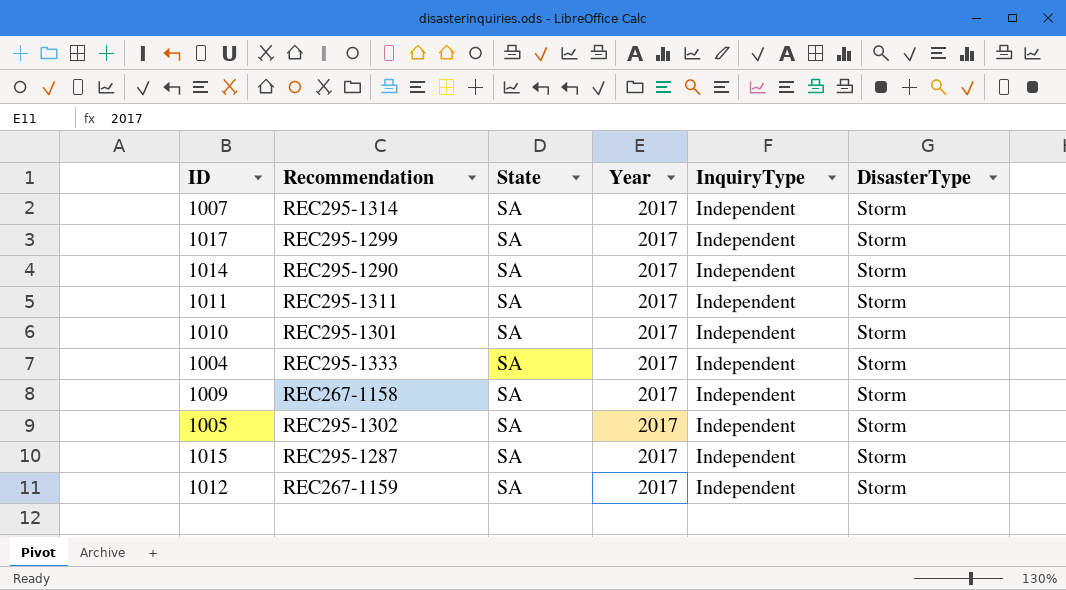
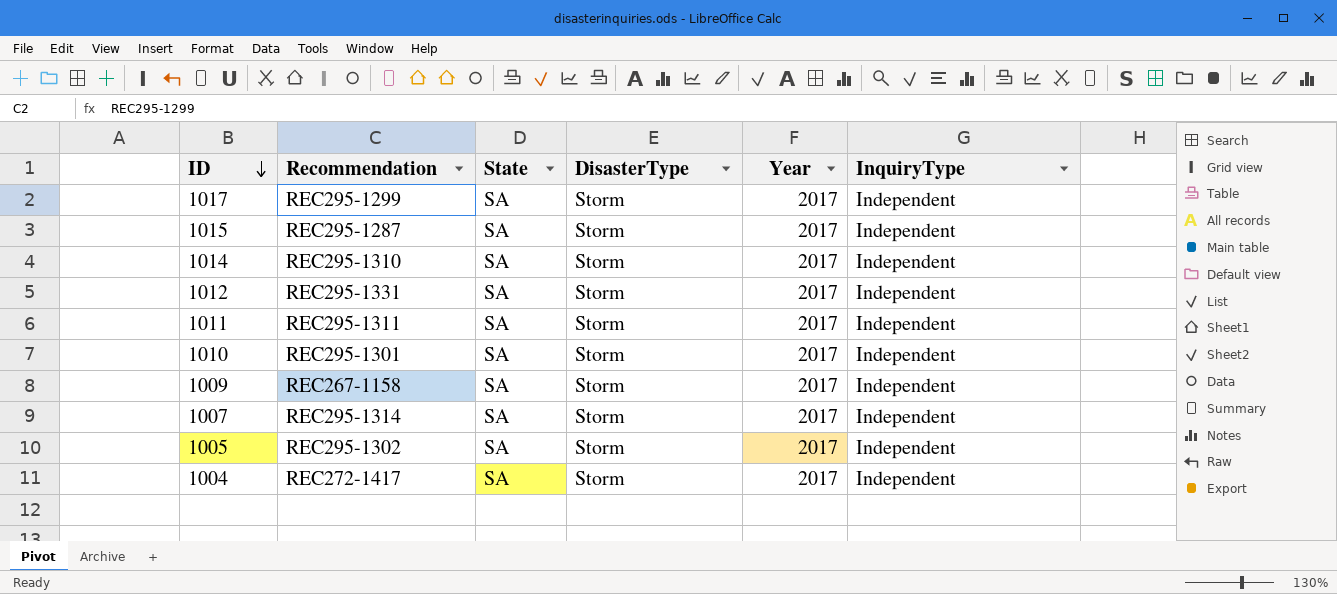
row order: none -> ID descending
column DisasterType | position: 6 -> 4
1014 | Recommendation: REC295-1290 -> REC295-1310
1012 | Recommendation: REC267-1159 -> REC295-1331
1004 | Recommendation: REC295-1333 -> REC272-1417

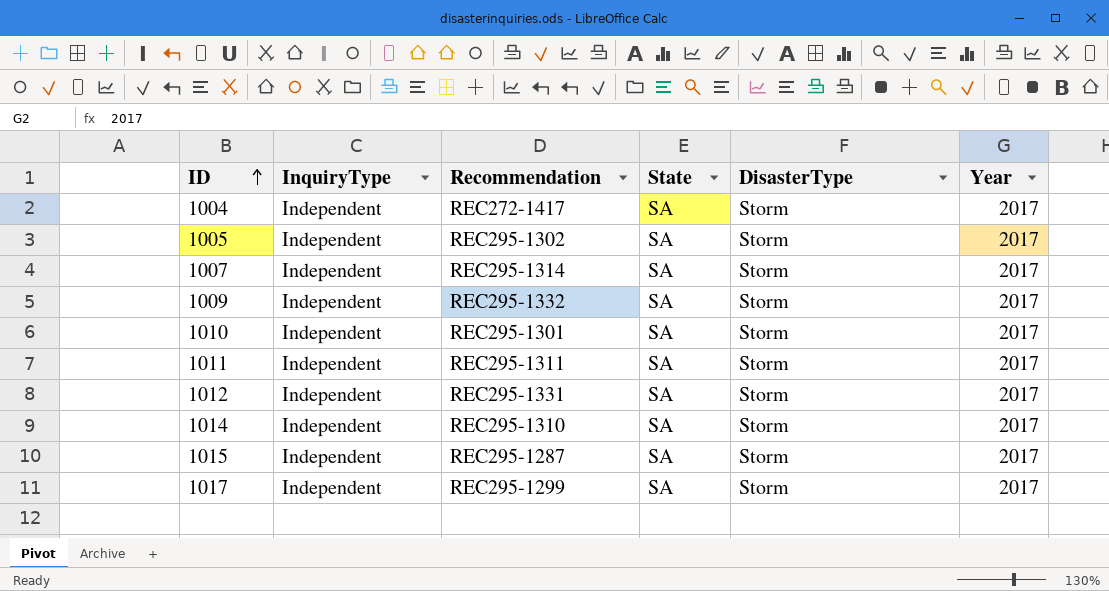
row order: ID descending -> ID ascending
column InquiryType | position: 6 -> 2
1009 | Recommendation: REC267-1158 -> REC295-1332

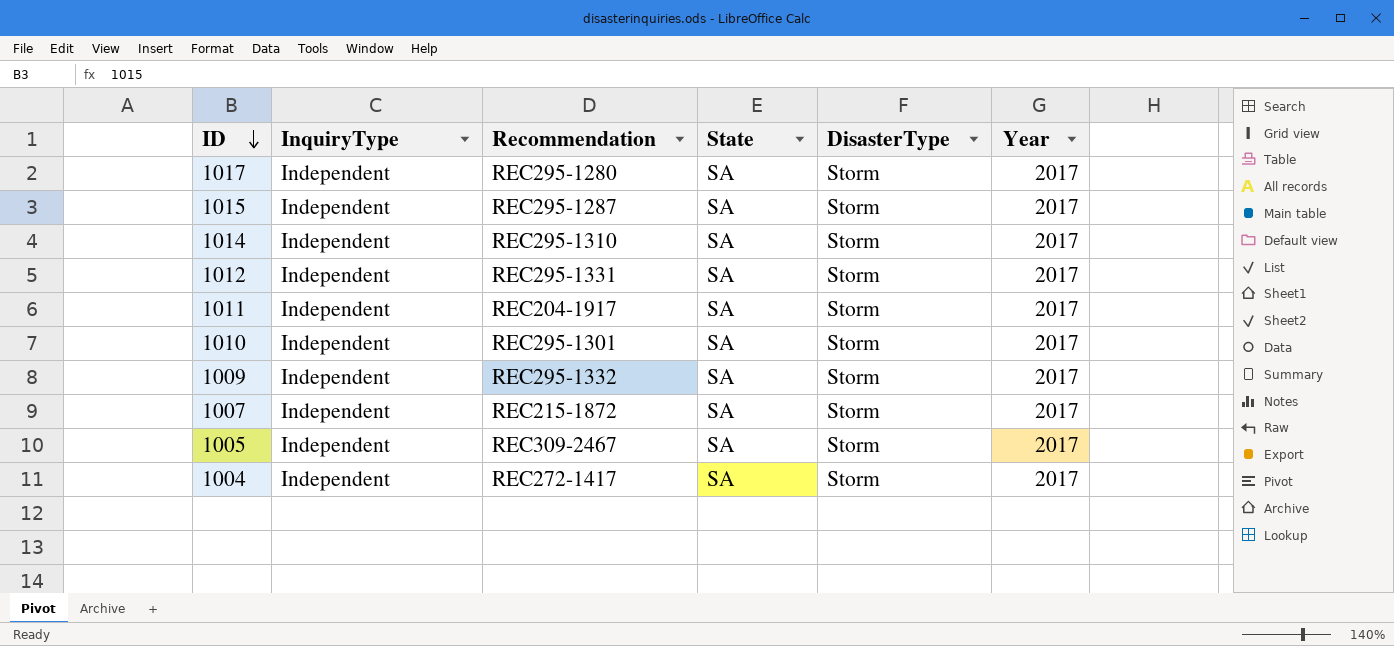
row order: ID ascending -> ID descending
1017 | Recommendation: REC295-1299 -> REC295-1280
1011 | Recommendation: REC295-1311 -> REC204-1917
1007 | Recommendation: REC295-1314 -> REC215-1872
1005 | Recommendation: REC295-1302 -> REC309-2467

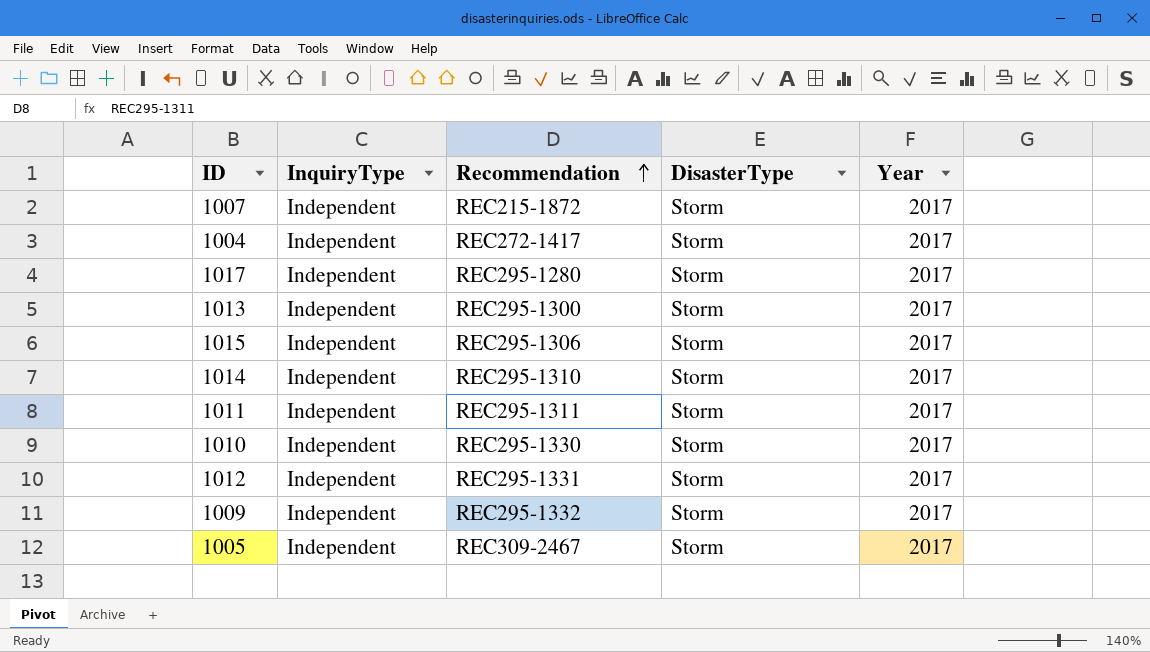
row order: ID descending -> Recommendation ascending
column State | position: 4 -> none
row 1013: none -> Independent | REC295-1300 | Storm | 2017
1015 | Recommendation: REC295-1287 -> REC295-1306
1011 | Recommendation: REC204-1917 -> REC295-1311
1010 | Recommendation: REC295-1301 -> REC295-1330

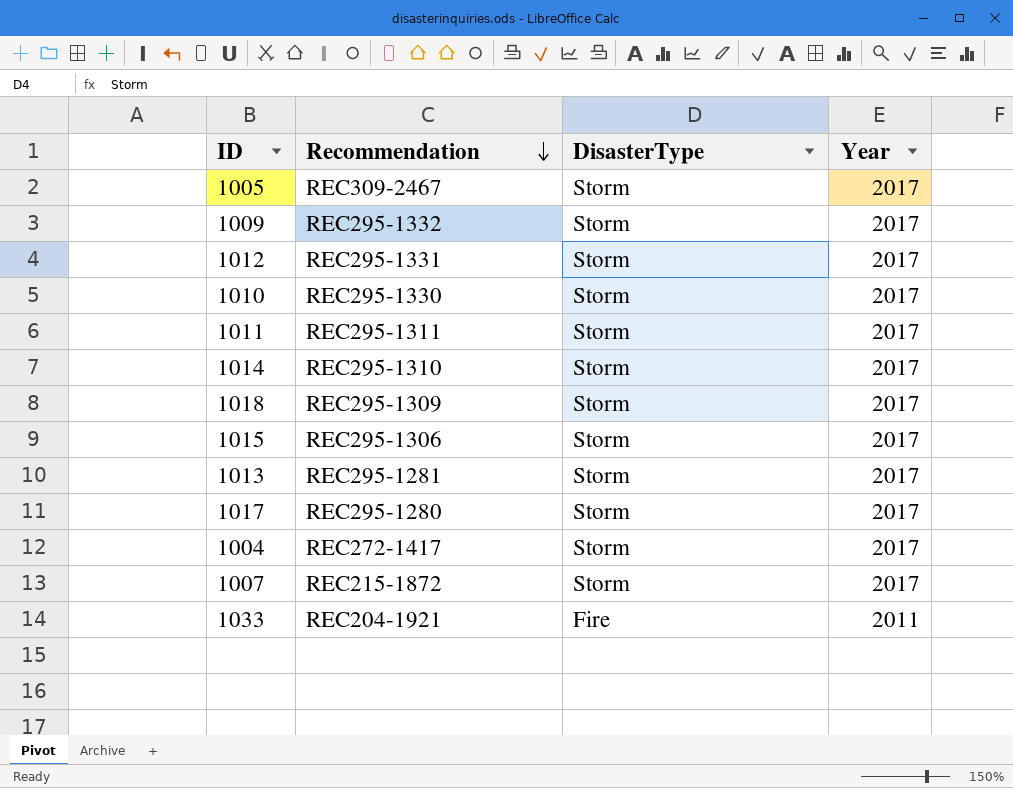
row order: Recommendation ascending -> Recommendation descending
column InquiryType | position: 2 -> none
row 1018: none -> REC295-1309 | Storm | 2017
1013 | Recommendation: REC295-1300 -> REC295-1281
row 1033: none -> REC204-1921 | Fire | 2011

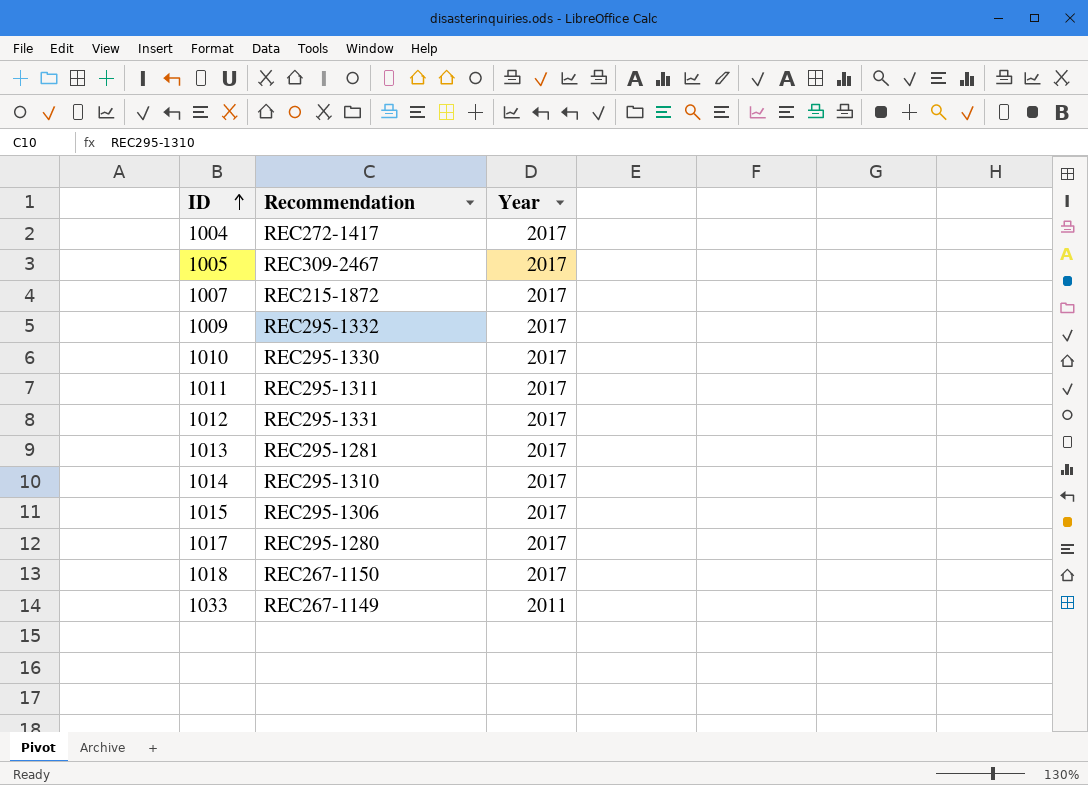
row order: Recommendation descending -> ID ascending
column DisasterType | position: 3 -> none
1018 | Recommendation: REC295-1309 -> REC267-1150
1033 | Recommendation: REC204-1921 -> REC267-1149

